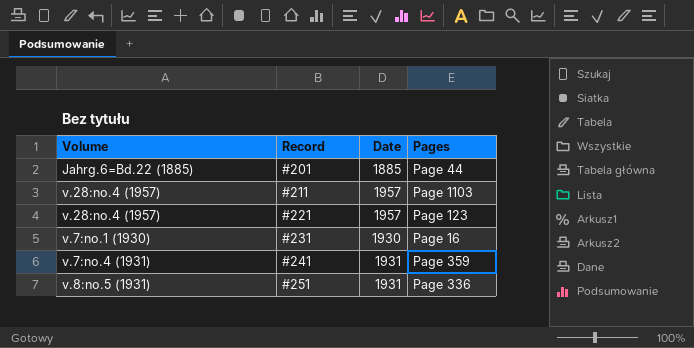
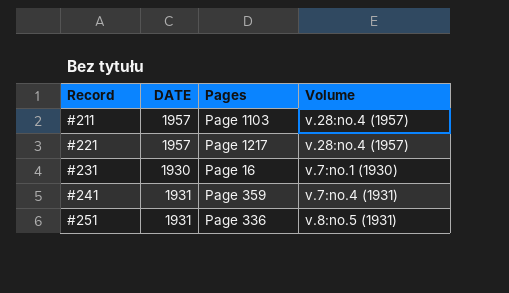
column name: Date -> DATE
column Volume | position: 1 -> 4
row #201: Jahrg.6=Bd.22 (1885) | 1885 | Page 44 -> none
#221 | Pages: Page 123 -> Page 1217

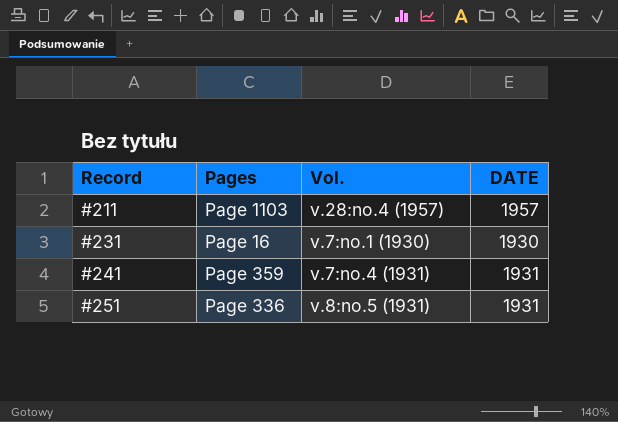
column name: Volume -> Vol.
column DATE | position: 2 -> 4
row #221: 1957 | Page 1217 | v.28:no.4 (1957) -> none

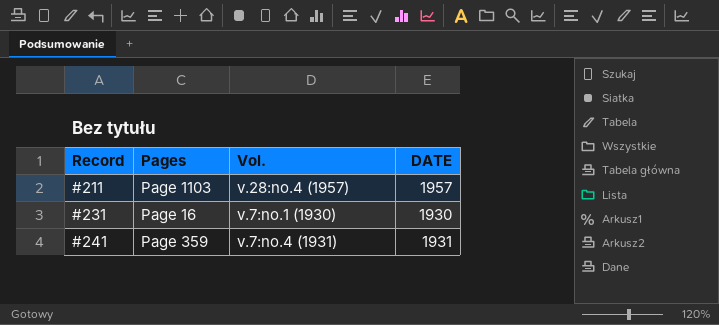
row #251: Page 336 | v.8:no.5 (1931) | 1931 -> none

